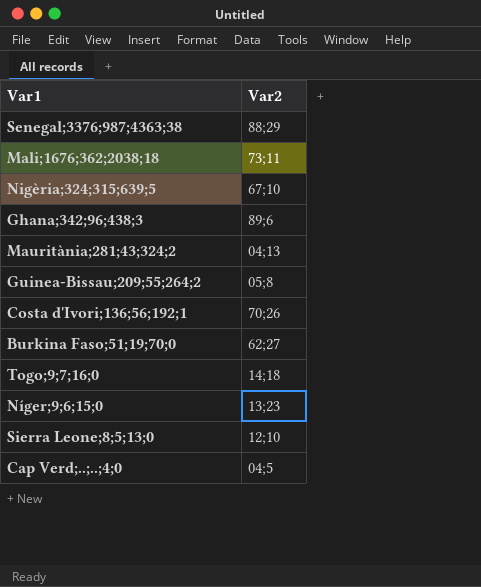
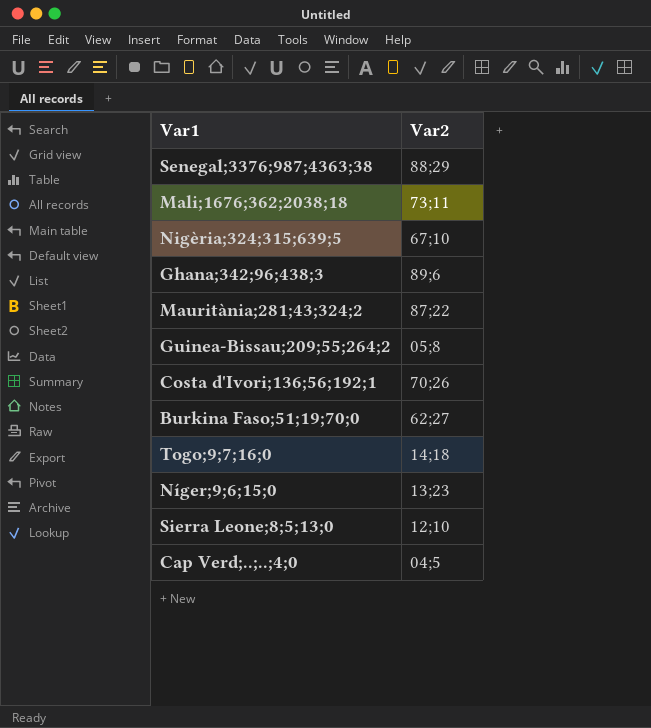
Mauritània;281;43;324;2 | Var2: 04;13 -> 87;22

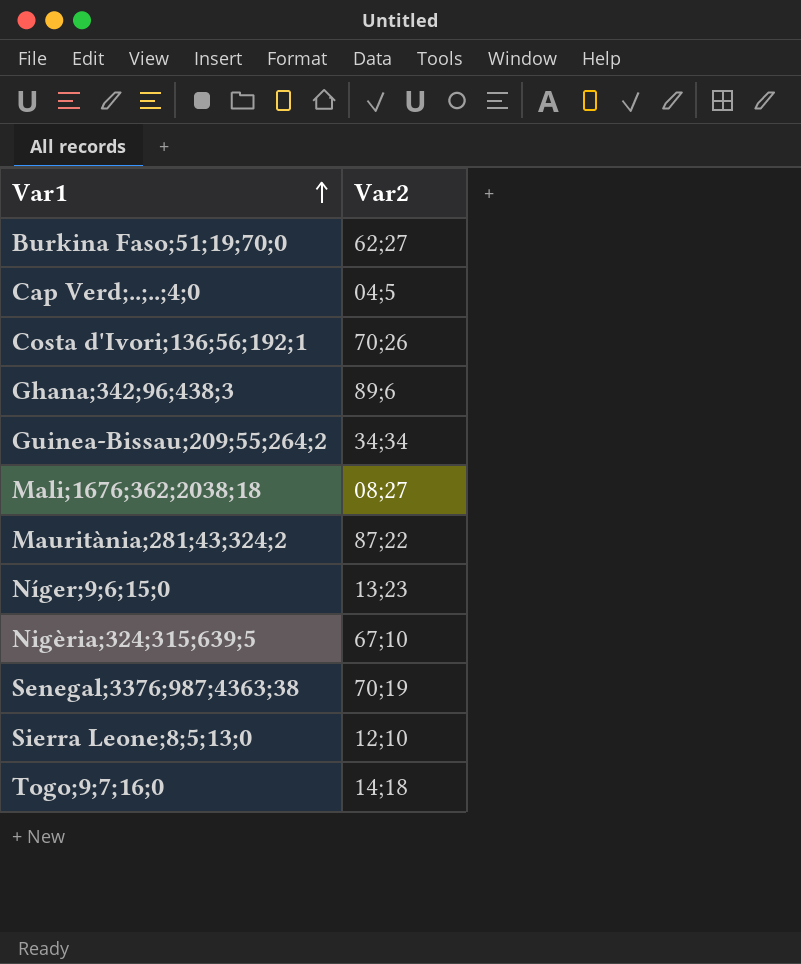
row order: none -> Var1 ascending
Guinea-Bissau;209;55;264;2 | Var2: 05;8 -> 34;34
Mali;1676;362;2038;18 | Var2: 73;11 -> 08;27
Senegal;3376;987;4363;38 | Var2: 88;29 -> 70;19

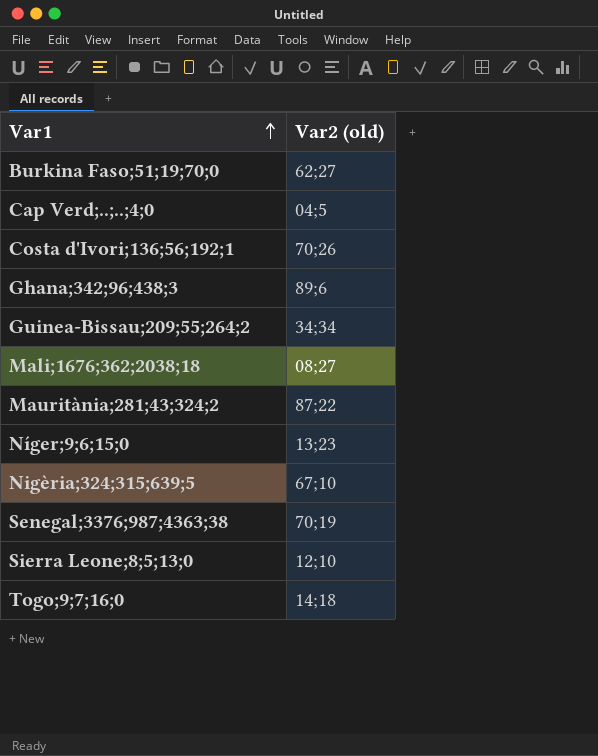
column name: Var2 -> Var2 (old)

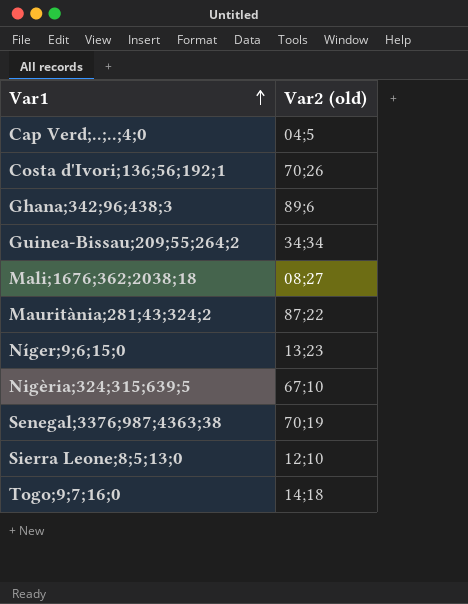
row Burkina Faso;51;19;70;0: 62;27 -> none

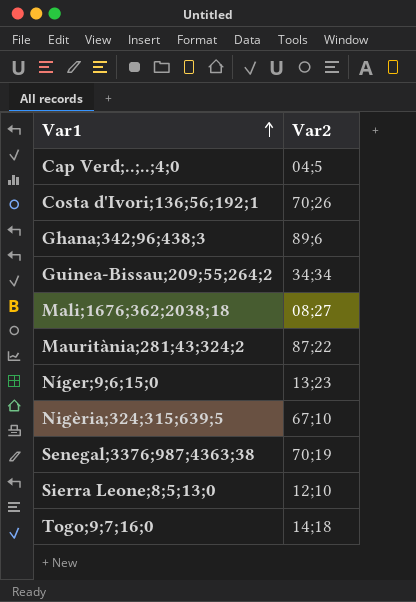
column name: Var2 (old) -> Var2

